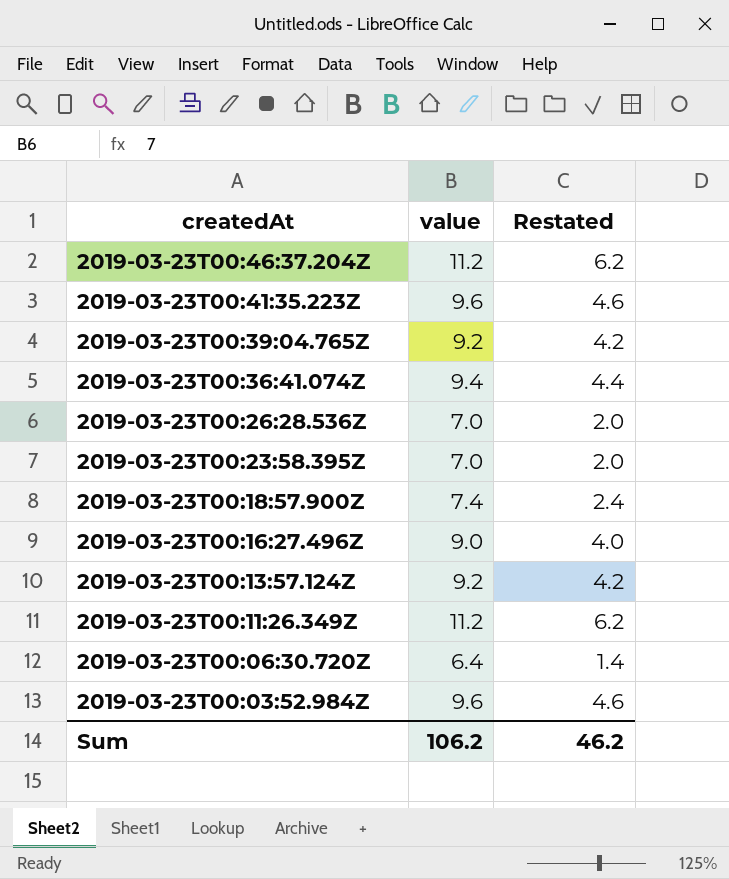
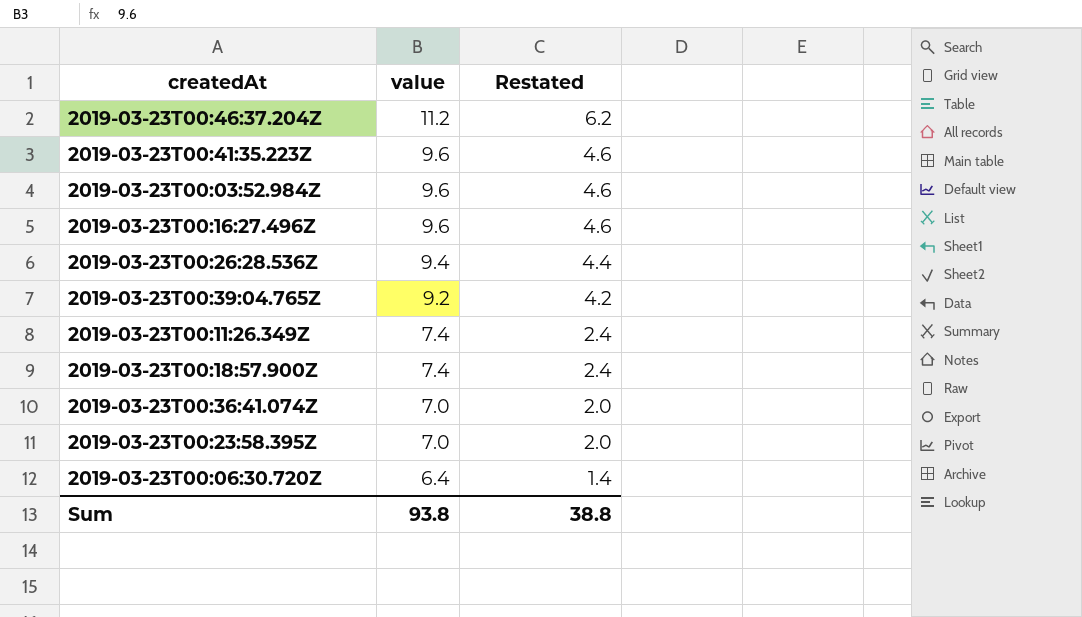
row order: createdAt descending -> value descending
row 2019-03-23T00:13:57.124Z: 9.2 | 4.2 -> none
2019-03-23T00:16:27.496Z | value: 9.0 -> 9.6
2019-03-23T00:16:27.496Z | Restated: 4.0 -> 4.6
2019-03-23T00:26:28.536Z | value: 7.0 -> 9.4
2019-03-23T00:26:28.536Z | Restated: 2.0 -> 4.4
2019-03-23T00:11:26.349Z | value: 11.2 -> 7.4
2019-03-23T00:11:26.349Z | Restated: 6.2 -> 2.4
2019-03-23T00:36:41.074Z | value: 9.4 -> 7.0
2019-03-23T00:36:41.074Z | Restated: 4.4 -> 2.0
Sum | value: 106.2 -> 93.8
Sum | Restated: 46.2 -> 38.8

